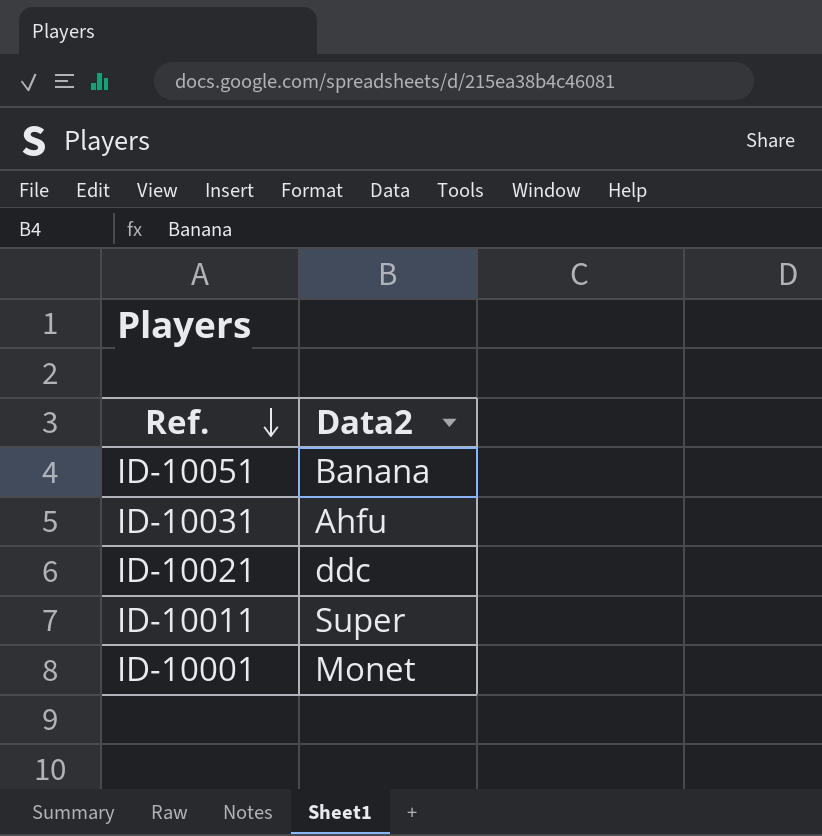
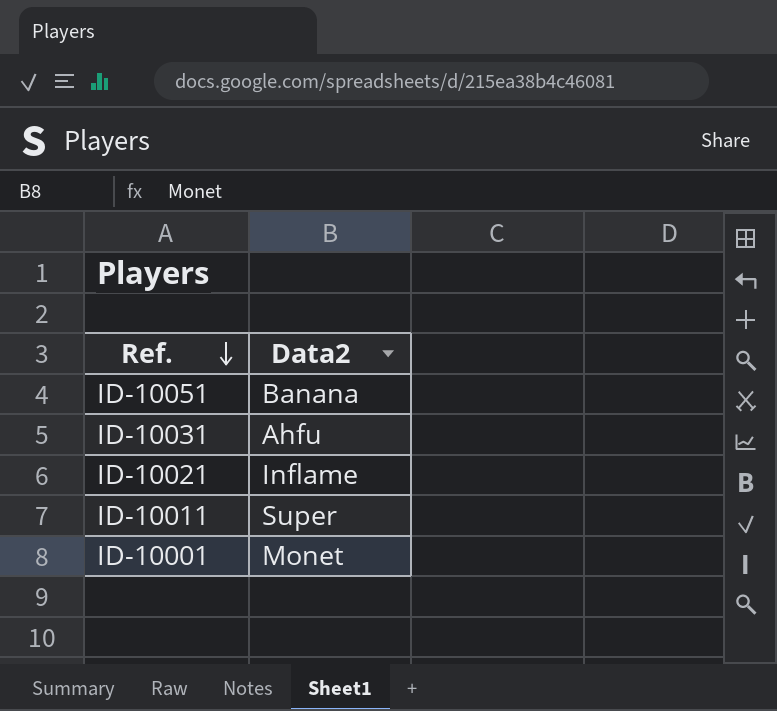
ID-10021 | Data2: ddc -> Inflame

